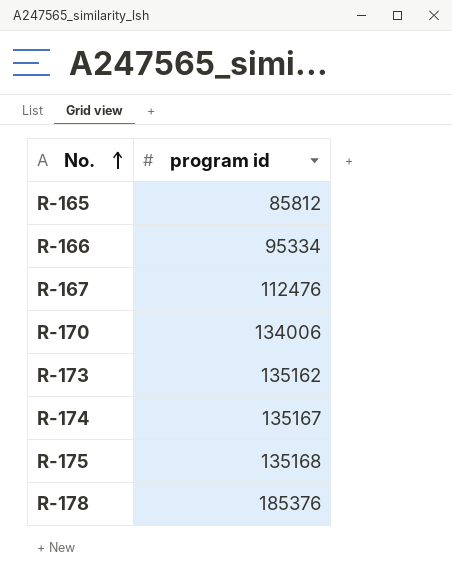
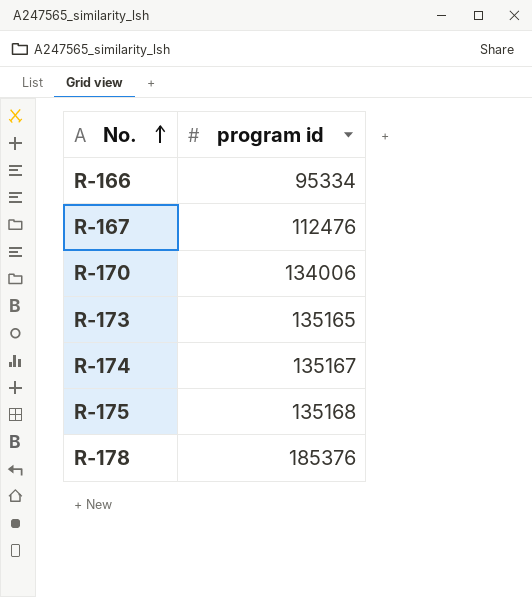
row R-165: 85812 -> none
R-173 | program id: 135162 -> 135165

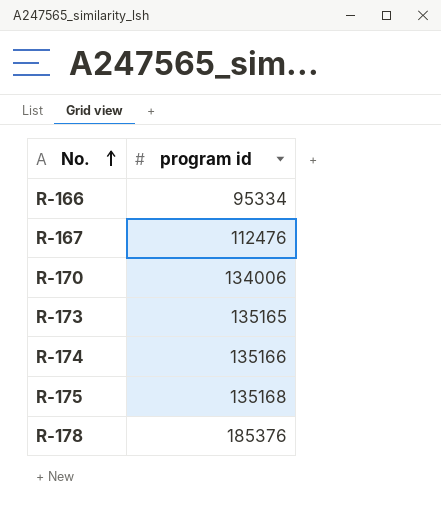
R-174 | program id: 135167 -> 135166

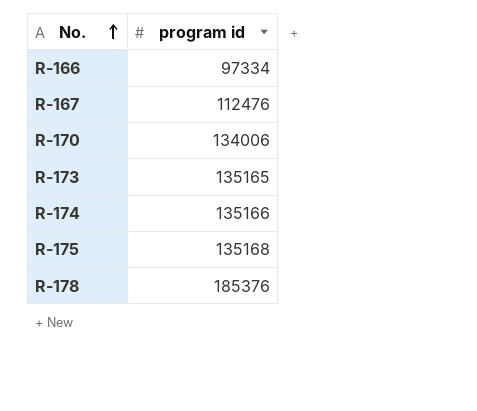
R-166 | program id: 95334 -> 97334

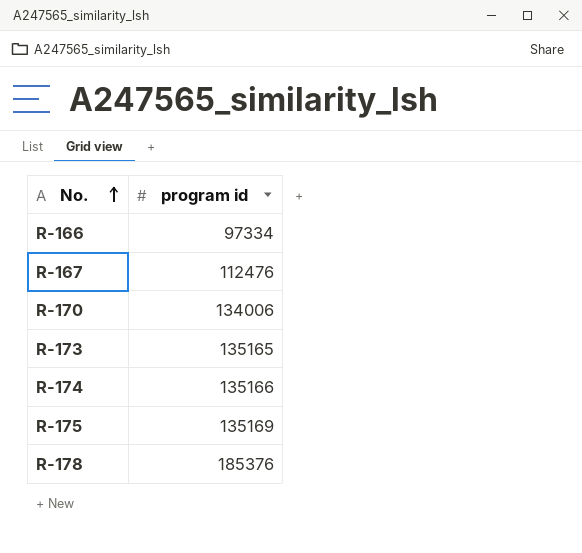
R-175 | program id: 135168 -> 135169

